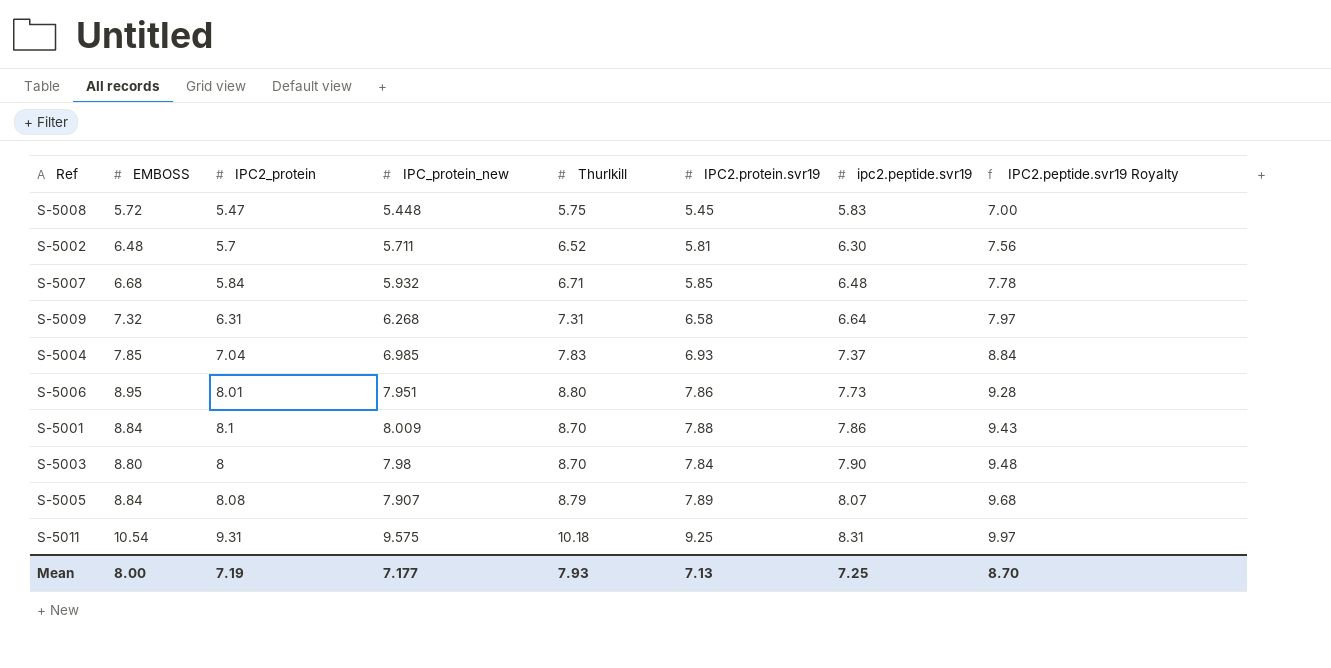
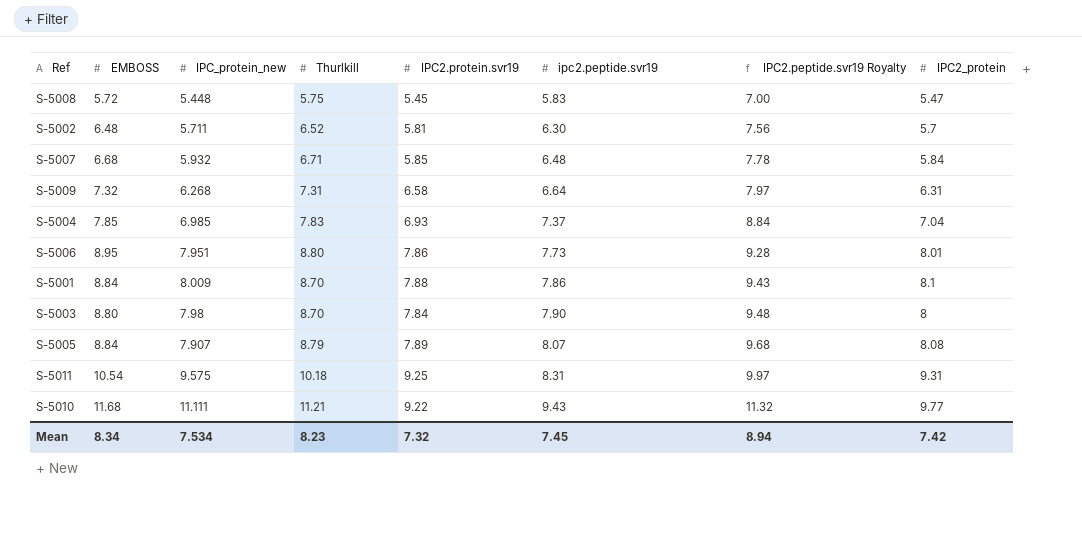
column IPC2_protein | position: 3 -> 8
row S-5010: none -> 11.68 | 11.111 | 11.21 | 9.22 | 9.43 | 11.32 | 9.77
Mean | EMBOSS: 8.00 -> 8.34
Mean | IPC_protein_new: 7.177 -> 7.534
Mean | Thurlkill: 7.93 -> 8.23
Mean | IPC2.protein.svr19: 7.13 -> 7.32
Mean | ipc2.peptide.svr19: 7.25 -> 7.45
Mean | IPC2.peptide.svr19 Royalty: 8.70 -> 8.94
Mean | IPC2_protein: 7.19 -> 7.42

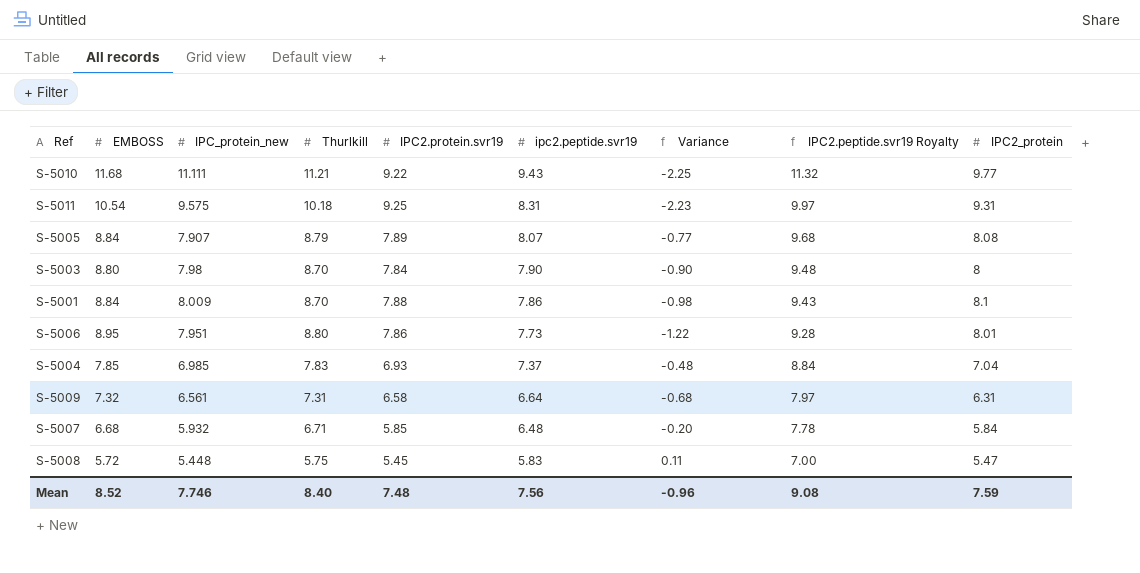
row order: ipc2.peptide.svr19 ascending -> ipc2.peptide.svr19 descending
column Variance | formula: none -> [ipc2.peptide.svr19] - [EMBOSS]
row S-5002: 6.48 | 5.711 | 6.52 | 5.81 | 6.30 | 7.56 | 5.7 -> none
S-5009 | IPC_protein_new: 6.268 -> 6.561
Mean | EMBOSS: 8.34 -> 8.52
Mean | IPC_protein_new: 7.534 -> 7.746
Mean | Thurlkill: 8.23 -> 8.40
Mean | IPC2.protein.svr19: 7.32 -> 7.48
Mean | ipc2.peptide.svr19: 7.45 -> 7.56
Mean | IPC2.peptide.svr19 Royalty: 8.94 -> 9.08
Mean | IPC2_protein: 7.42 -> 7.59

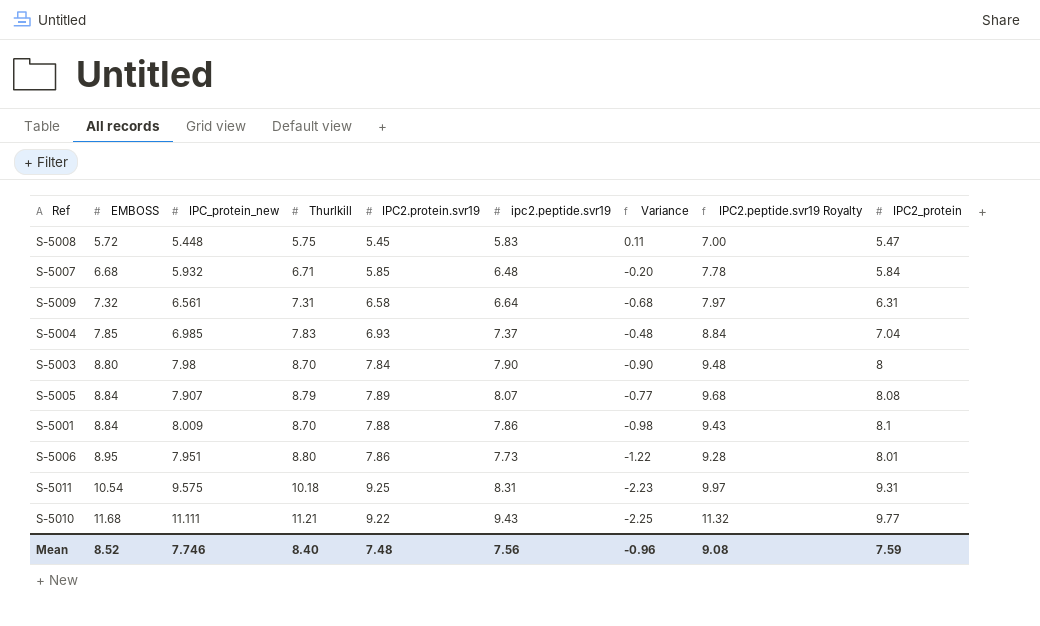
row order: ipc2.peptide.svr19 descending -> EMBOSS ascending

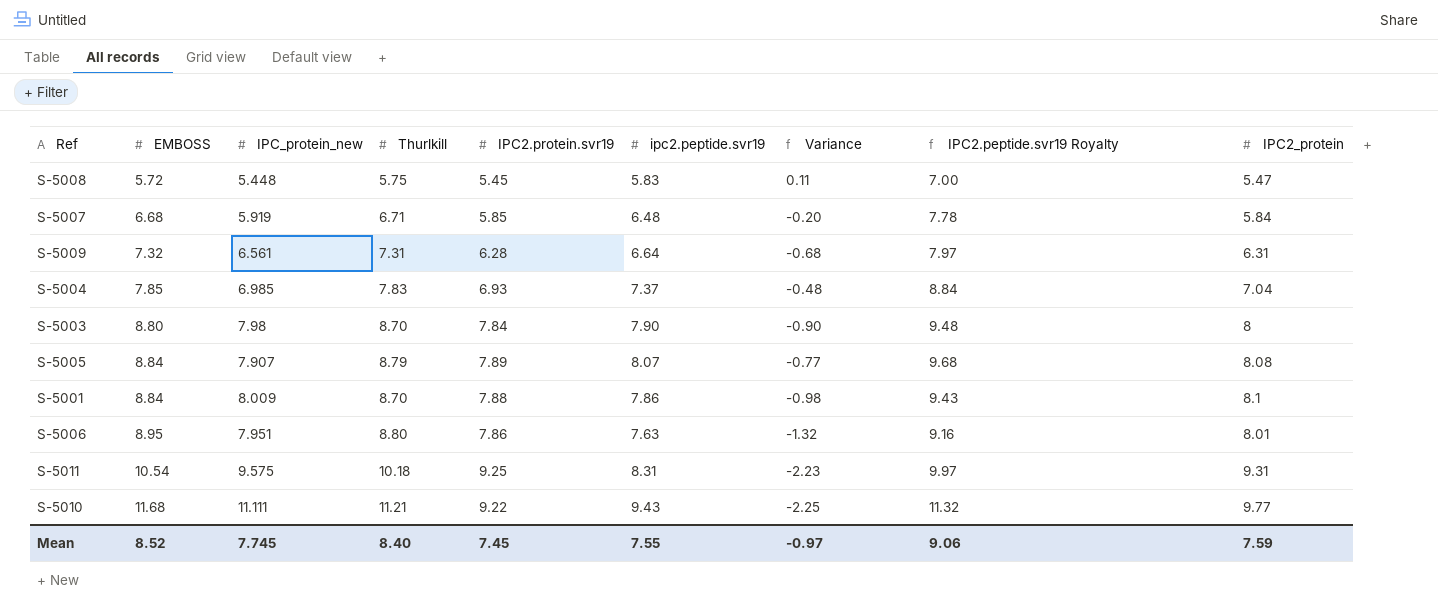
S-5007 | IPC_protein_new: 5.932 -> 5.919
S-5009 | IPC2.protein.svr19: 6.58 -> 6.28
S-5006 | ipc2.peptide.svr19: 7.73 -> 7.63
S-5006 | Variance: -1.22 -> -1.32
S-5006 | IPC2.peptide.svr19 Royalty: 9.28 -> 9.16
Mean | IPC_protein_new: 7.746 -> 7.745
Mean | IPC2.protein.svr19: 7.48 -> 7.45
Mean | ipc2.peptide.svr19: 7.56 -> 7.55
Mean | Variance: -0.96 -> -0.97
Mean | IPC2.peptide.svr19 Royalty: 9.08 -> 9.06

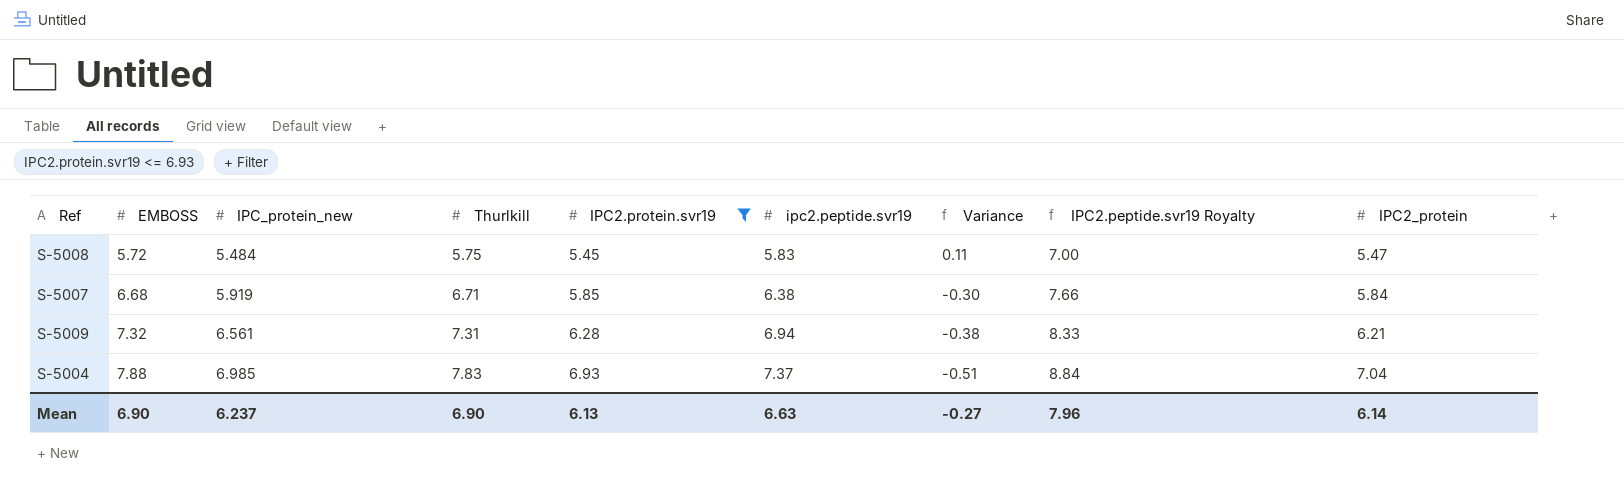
filter: none -> IPC2.protein.svr19 <= 6.93
S-5008 | IPC_protein_new: 5.448 -> 5.484
S-5007 | ipc2.peptide.svr19: 6.48 -> 6.38
S-5007 | Variance: -0.20 -> -0.30
S-5007 | IPC2.peptide.svr19 Royalty: 7.78 -> 7.66
S-5009 | ipc2.peptide.svr19: 6.64 -> 6.94
S-5009 | Variance: -0.68 -> -0.38
S-5009 | IPC2.peptide.svr19 Royalty: 7.97 -> 8.33
S-5009 | IPC2_protein: 6.31 -> 6.21
S-5004 | EMBOSS: 7.85 -> 7.88
S-5004 | Variance: -0.48 -> -0.51
Mean | EMBOSS: 8.52 -> 6.90
Mean | IPC_protein_new: 7.745 -> 6.237
Mean | Thurlkill: 8.40 -> 6.90
Mean | IPC2.protein.svr19: 7.45 -> 6.13
Mean | ipc2.peptide.svr19: 7.55 -> 6.63
Mean | Variance: -0.97 -> -0.27
Mean | IPC2.peptide.svr19 Royalty: 9.06 -> 7.96
Mean | IPC2_protein: 7.59 -> 6.14

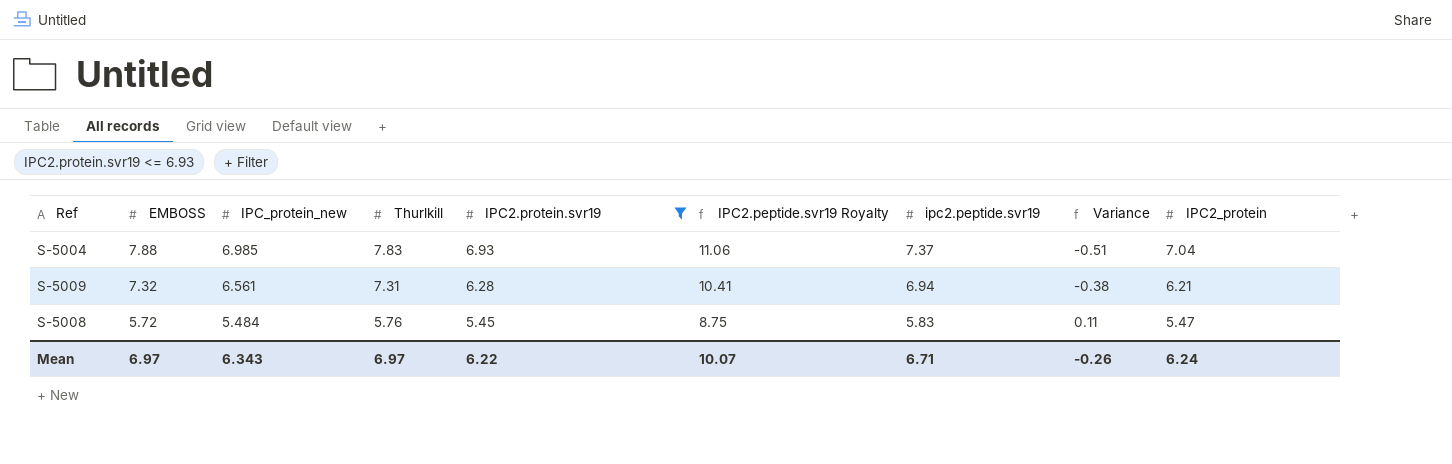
row order: EMBOSS ascending -> EMBOSS descending
column IPC2.peptide.svr19 Royalty | formula: [ipc2.peptide.svr19] * 1.2 -> [ipc2.peptide.svr19] * 1.5
column IPC2.peptide.svr19 Royalty | position: 8 -> 6
row S-5007: 6.68 | 5.919 | 6.71 | 5.85 | 6.38 | -0.30 | 7.66 | 5.84 -> none
S-5008 | Thurlkill: 5.75 -> 5.76
Mean | EMBOSS: 6.90 -> 6.97
Mean | IPC_protein_new: 6.237 -> 6.343
Mean | Thurlkill: 6.90 -> 6.97
Mean | IPC2.protein.svr19: 6.13 -> 6.22
Mean | IPC2.peptide.svr19 Royalty: 7.96 -> 10.07
Mean | ipc2.peptide.svr19: 6.63 -> 6.71
Mean | Variance: -0.27 -> -0.26
Mean | IPC2_protein: 6.14 -> 6.24

